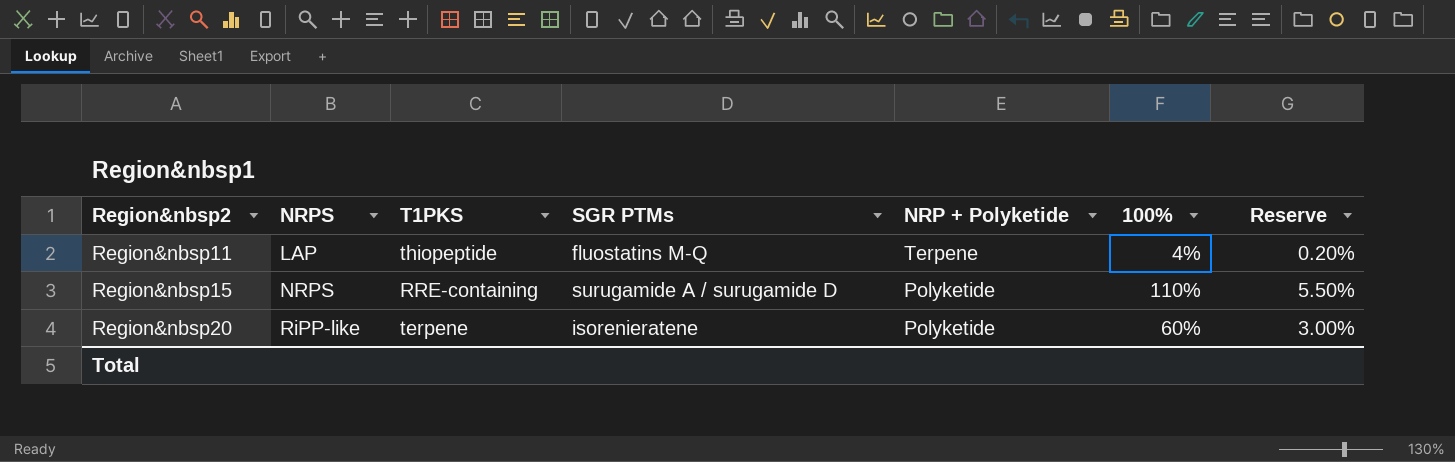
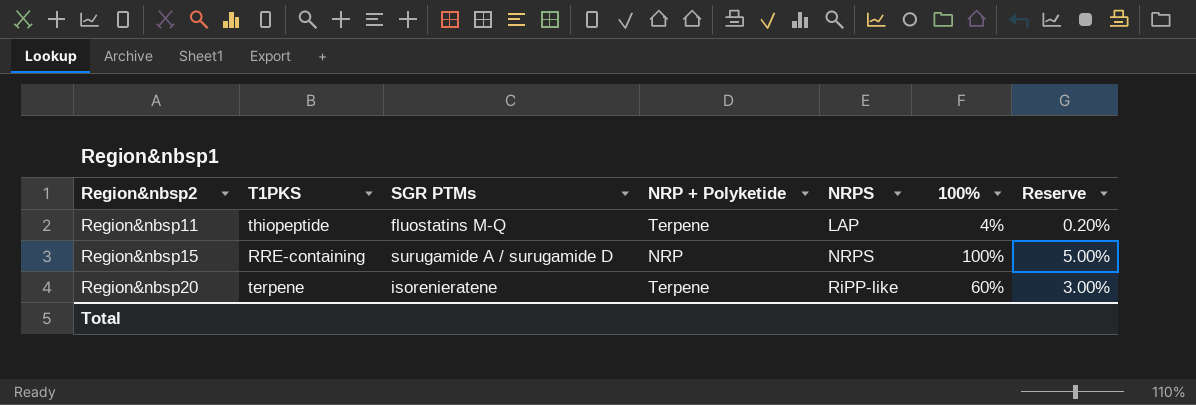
column NRPS | position: 2 -> 5
Region&nbsp15 | NRP + Polyketide: Polyketide -> NRP
Region&nbsp15 | 100%: 110% -> 100%
Region&nbsp15 | Reserve: 5.50% -> 5.00%
Region&nbsp20 | NRP + Polyketide: Polyketide -> Terpene

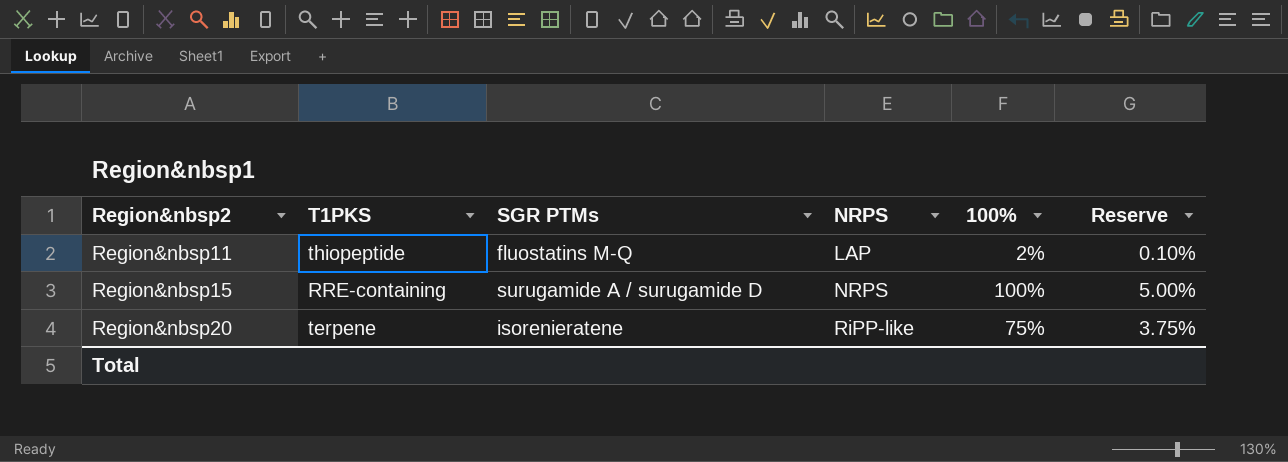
column NRP + Polyketide | position: 4 -> none
Region&nbsp11 | 100%: 4% -> 2%
Region&nbsp11 | Reserve: 0.20% -> 0.10%
Region&nbsp20 | 100%: 60% -> 75%
Region&nbsp20 | Reserve: 3.00% -> 3.75%

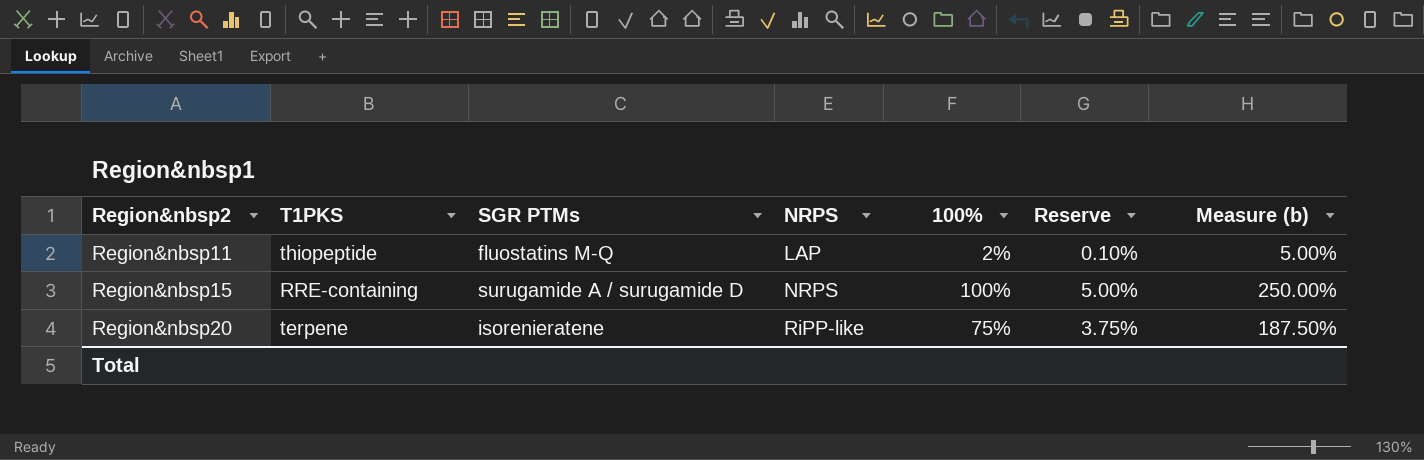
column Measure (b) | formula: none -> [100%] * 2.5

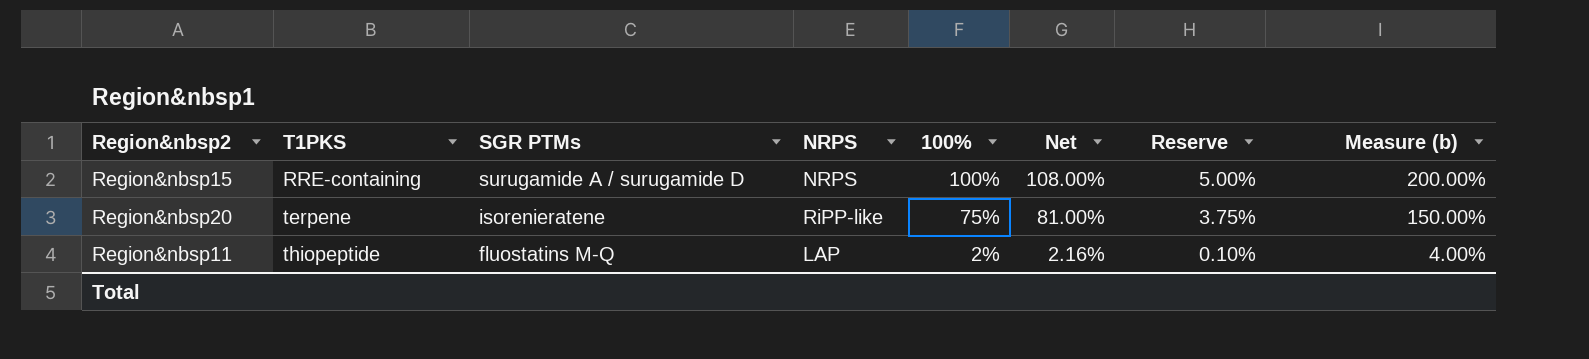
row order: Region&nbsp2 ascending -> T1PKS ascending
column Net | formula: none -> [100%] * 1.08
column Measure (b) | formula: [100%] * 2.5 -> [100%] * 2

